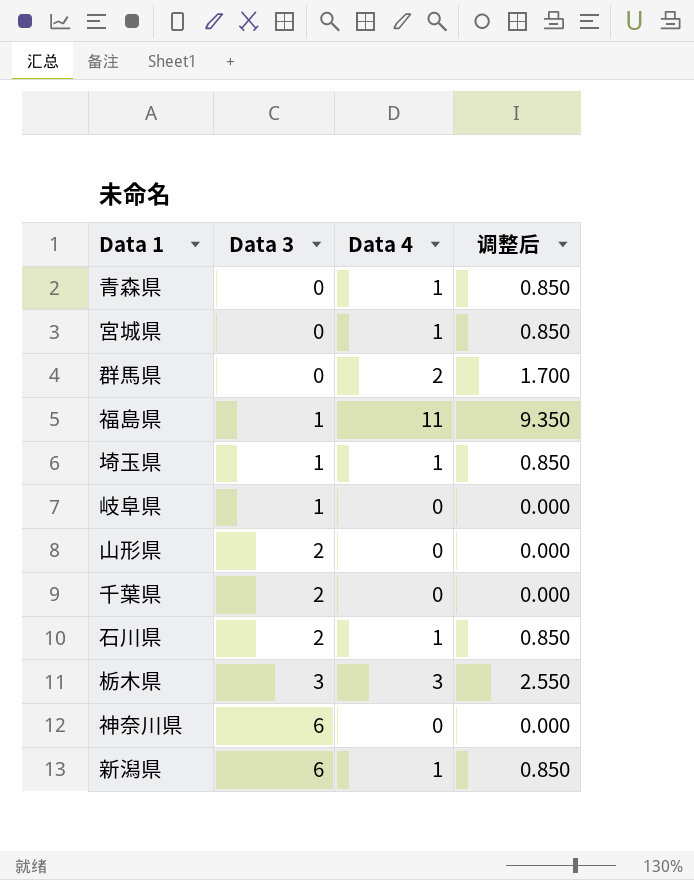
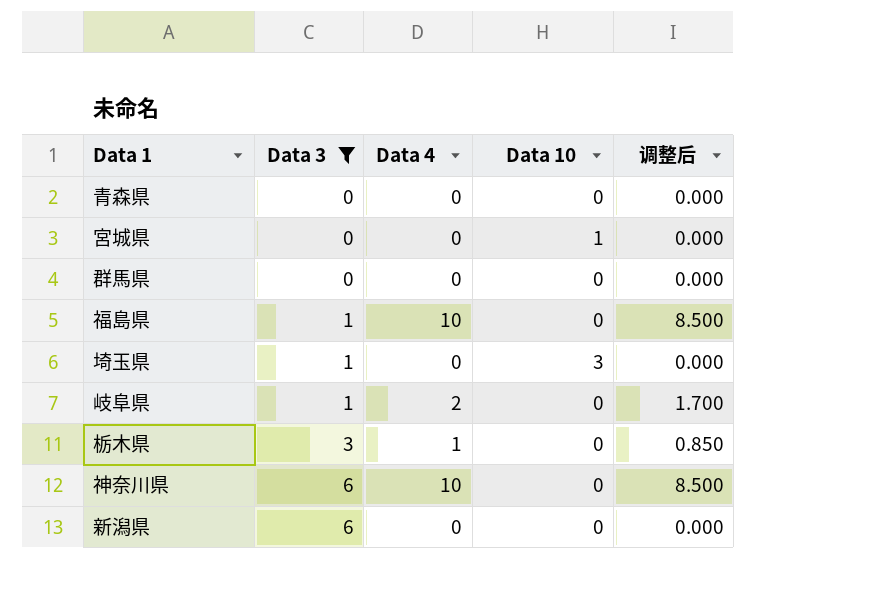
filter: none -> Data 3 != 2
column Data 10 | position: none -> 4
青森県 | Data 4: 1 -> 0
青森県 | 调整后: 0.850 -> 0.000
宮城県 | Data 4: 1 -> 0
宮城県 | 调整后: 0.850 -> 0.000
群馬県 | Data 4: 2 -> 0
群馬県 | 调整后: 1.700 -> 0.000
福島県 | Data 4: 11 -> 10
福島県 | 调整后: 9.350 -> 8.500
埼玉県 | Data 4: 1 -> 0
埼玉県 | 调整后: 0.850 -> 0.000
岐阜県 | Data 4: 0 -> 2
岐阜県 | 调整后: 0.000 -> 1.700
栃木県 | Data 4: 3 -> 1
栃木県 | 调整后: 2.550 -> 0.850
神奈川県 | Data 4: 0 -> 10
神奈川県 | 调整后: 0.000 -> 8.500
新潟県 | Data 4: 1 -> 0
新潟県 | 调整后: 0.850 -> 0.000

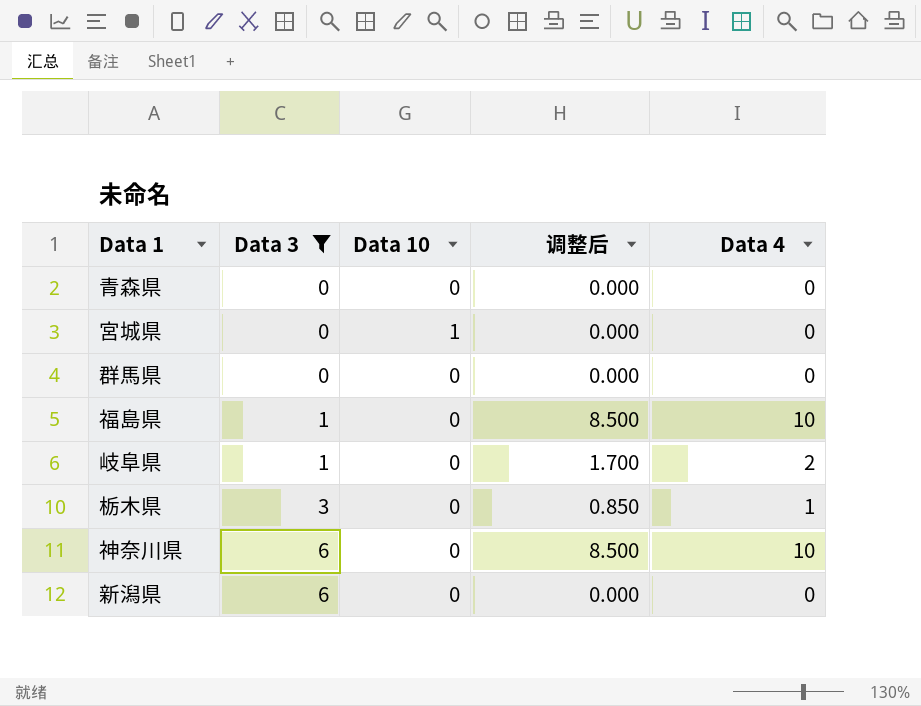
column Data 4 | position: 3 -> 5
row 埼玉県: 1 | 0 | 3 | 0.000 -> none

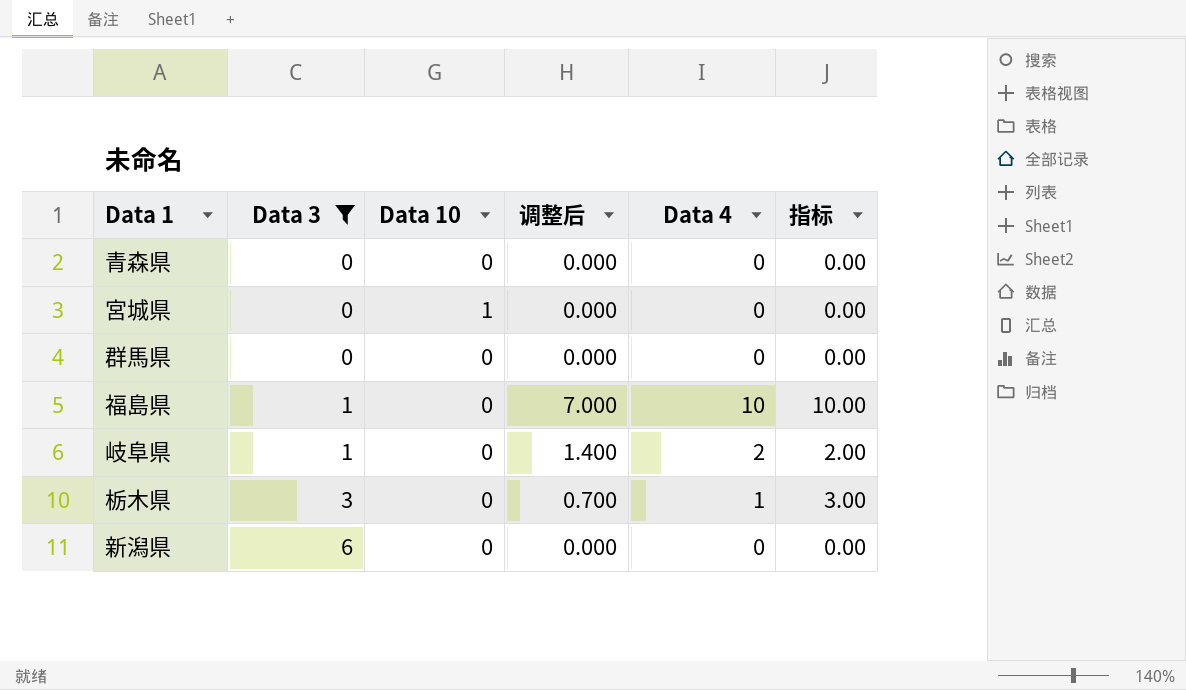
column 调整后 | formula: [Data 4] * 0.85 -> [Data 4] * 0.7
column 指标 | formula: none -> [Data 3] * [Data 4]
row 神奈川県: 6 | 0 | 8.500 | 10 -> none

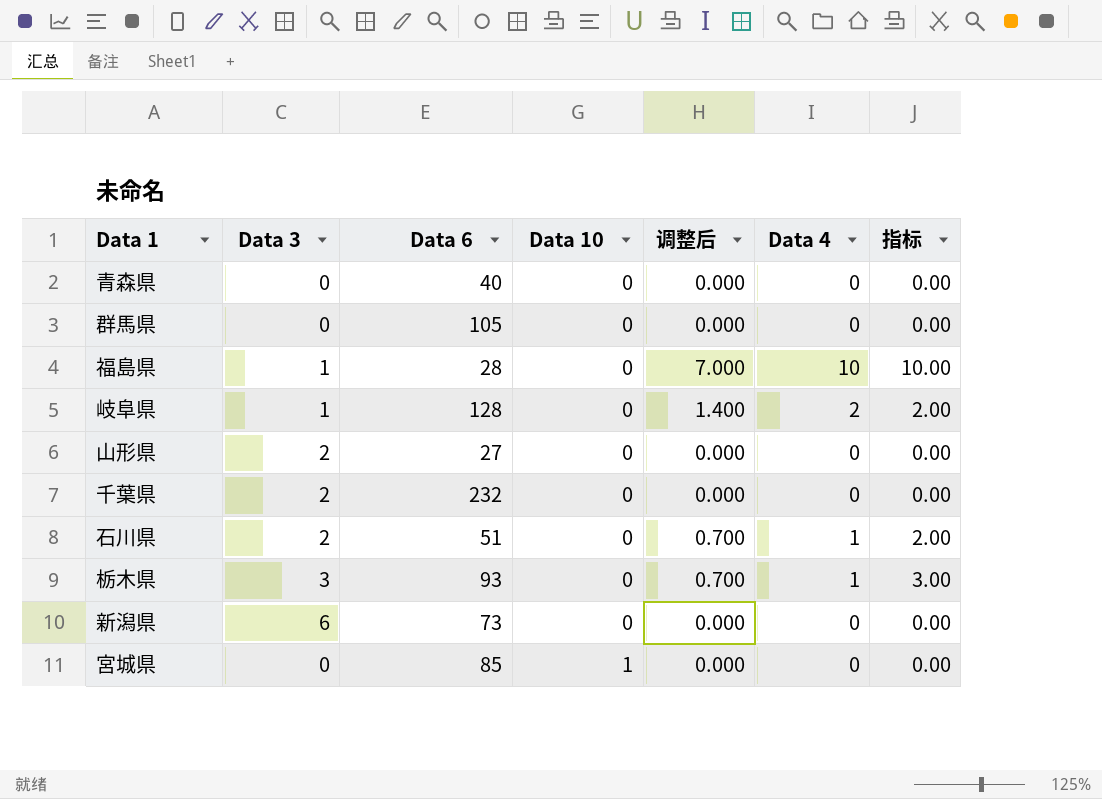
filter: Data 3 != 2 -> none
row order: Data 3 ascending -> Data 10 ascending
column Data 6 | position: none -> 3

